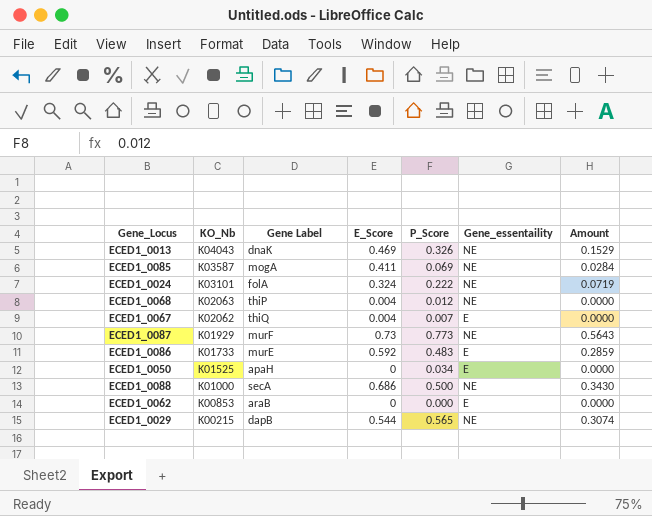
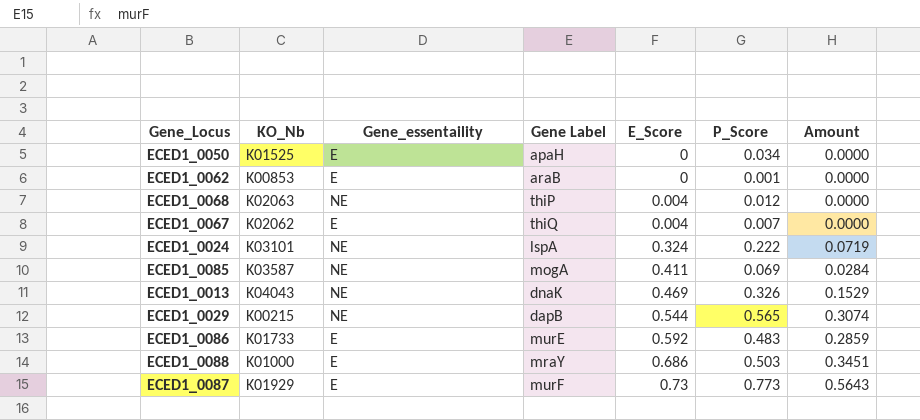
row order: KO_Nb descending -> E_Score ascending
column Gene_essentaility | position: 6 -> 3
ECED1_0062 | P_Score: 0.000 -> 0.001
ECED1_0024 | Gene Label: folA -> lspA
ECED1_0088 | Gene_essentaility: NE -> E
ECED1_0088 | Gene Label: secA -> mraY
ECED1_0088 | P_Score: 0.500 -> 0.503
ECED1_0088 | Amount: 0.3430 -> 0.3451
ECED1_0087 | Gene_essentaility: NE -> E

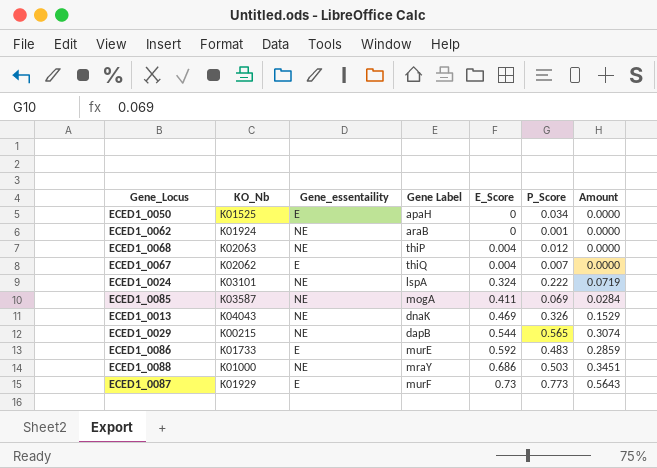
ECED1_0062 | KO_Nb: K00853 -> K01924
ECED1_0062 | Gene_essentaility: E -> NE
ECED1_0088 | Gene_essentaility: E -> NE

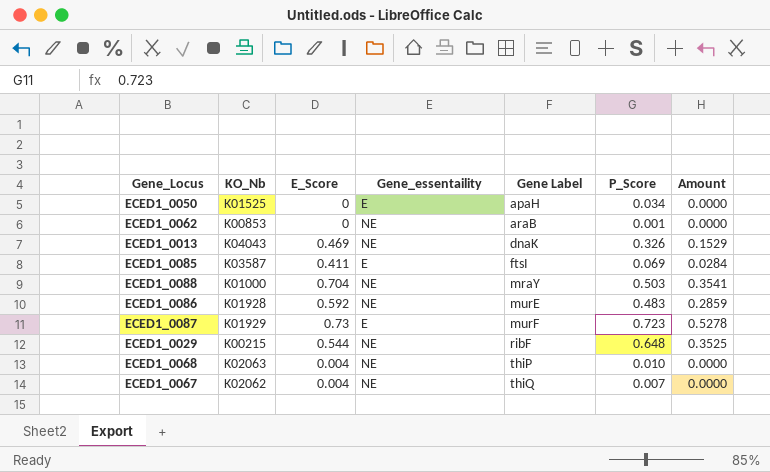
row order: E_Score ascending -> Gene Label ascending
column E_Score | position: 5 -> 3
row ECED1_0024: K03101 | NE | lspA | 0.324 | 0.222 | 0.0719 -> none
ECED1_0062 | KO_Nb: K01924 -> K00853
ECED1_0085 | Gene_essentaility: NE -> E
ECED1_0085 | Gene Label: mogA -> ftsI
ECED1_0088 | E_Score: 0.686 -> 0.704
ECED1_0088 | Amount: 0.3451 -> 0.3541
ECED1_0086 | KO_Nb: K01733 -> K01928
ECED1_0086 | Gene_essentaility: E -> NE
ECED1_0087 | P_Score: 0.773 -> 0.723
ECED1_0087 | Amount: 0.5643 -> 0.5278
ECED1_0029 | Gene Label: dapB -> ribF
ECED1_0029 | P_Score: 0.565 -> 0.648
ECED1_0029 | Amount: 0.3074 -> 0.3525
ECED1_0068 | P_Score: 0.012 -> 0.010
ECED1_0067 | Gene_essentaility: E -> NE

